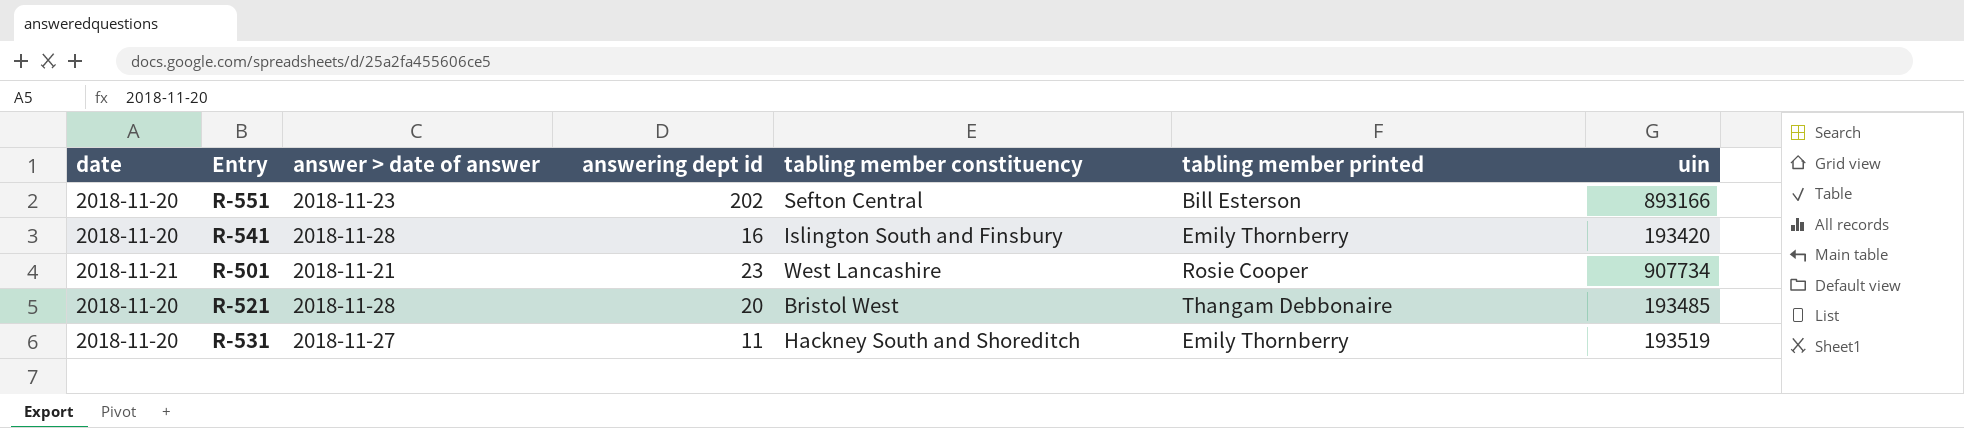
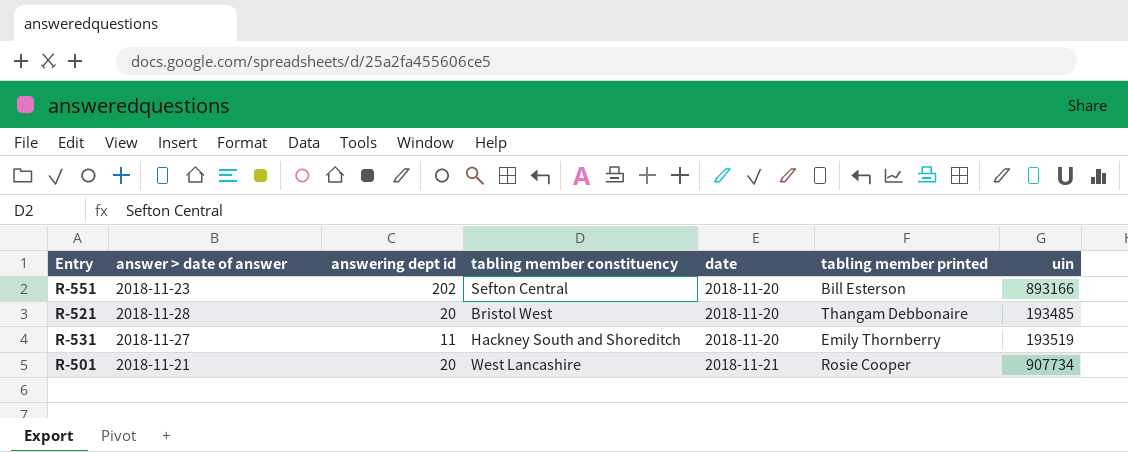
row order: none -> date ascending
column date | position: 1 -> 5
row R-541: 2018-11-20 | 2018-11-28 | 16 | Islington South and Finsbury | Emily Thornberry | 193420 -> none
R-501 | answering dept id: 23 -> 20

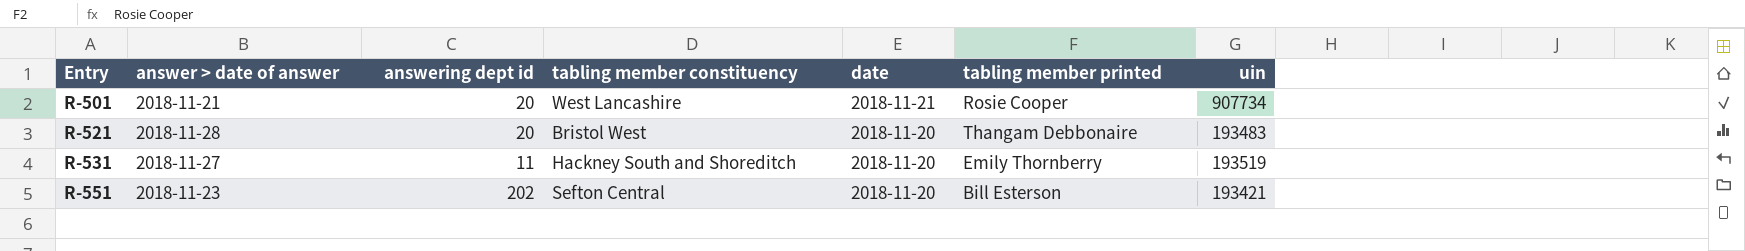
row order: date ascending -> Entry ascending
R-521 | uin: 193485 -> 193483
R-551 | uin: 893166 -> 193421

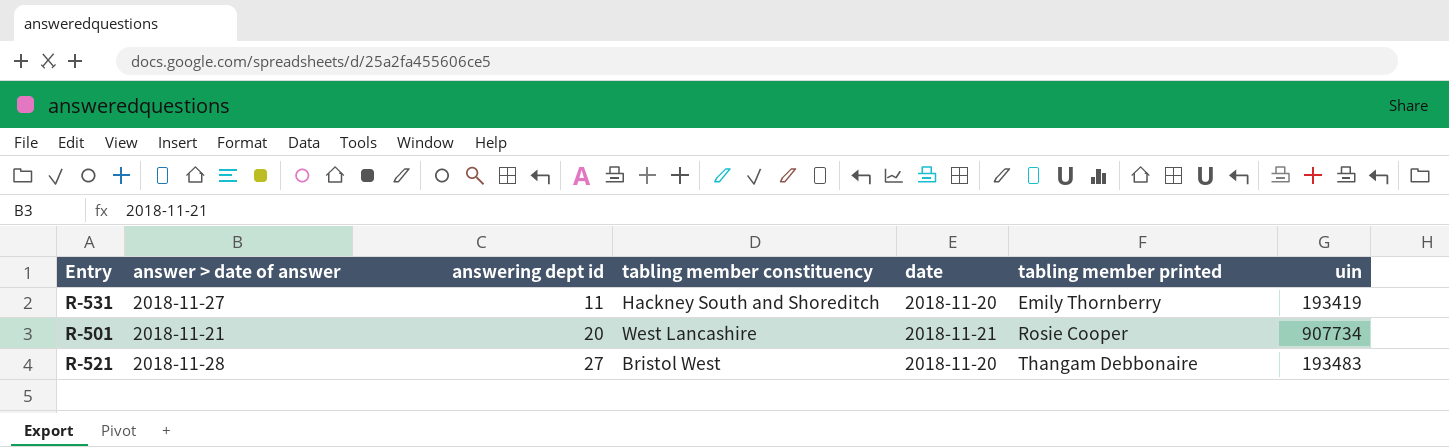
row order: Entry ascending -> answering dept id ascending
row R-551: 2018-11-23 | 202 | Sefton Central | 2018-11-20 | Bill Esterson | 193421 -> none
R-531 | uin: 193519 -> 193419
R-521 | answering dept id: 20 -> 27

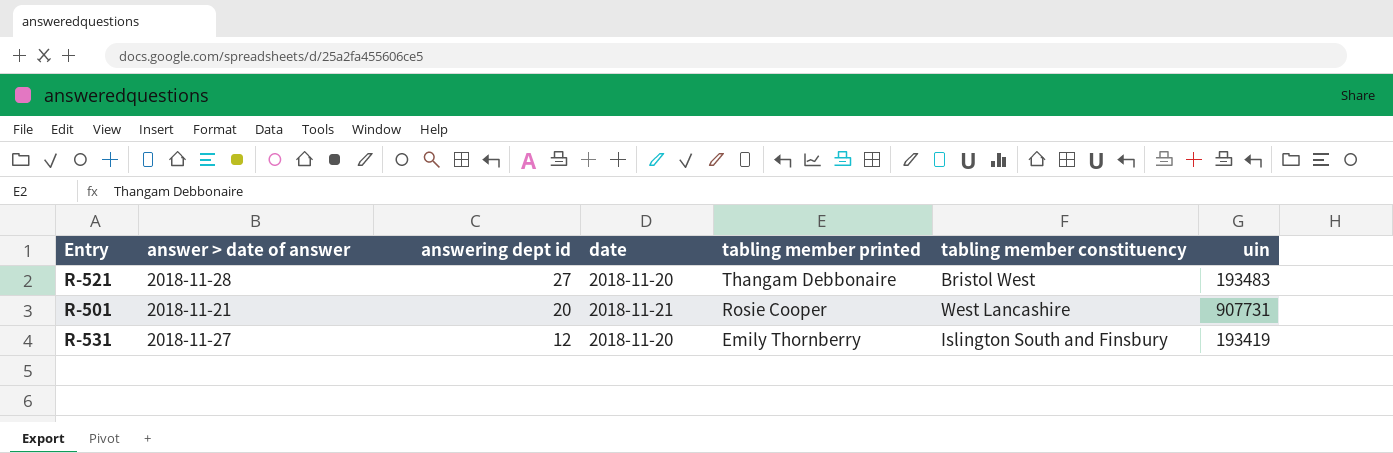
row order: answering dept id ascending -> answering dept id descending
column tabling member constituency | position: 4 -> 6
R-501 | uin: 907734 -> 907731
R-531 | answering dept id: 11 -> 12
R-531 | tabling member constituency: Hackney South and Shoreditch -> Islington South and Finsbury

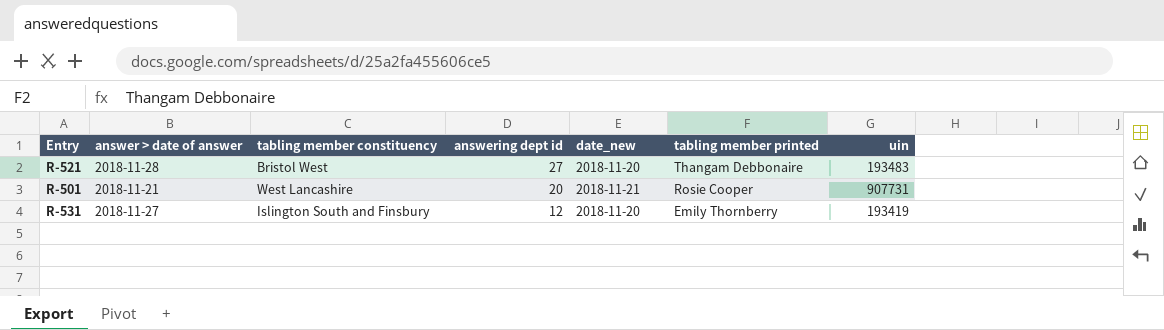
column tabling member constituency | position: 6 -> 3
column name: date -> date_new

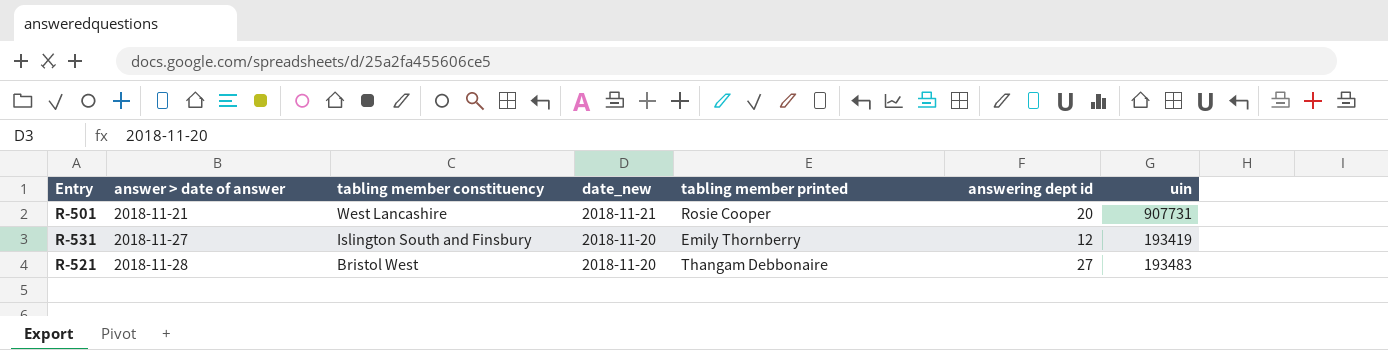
row order: answering dept id descending -> answer > date of answer ascending
column answering dept id | position: 4 -> 6

